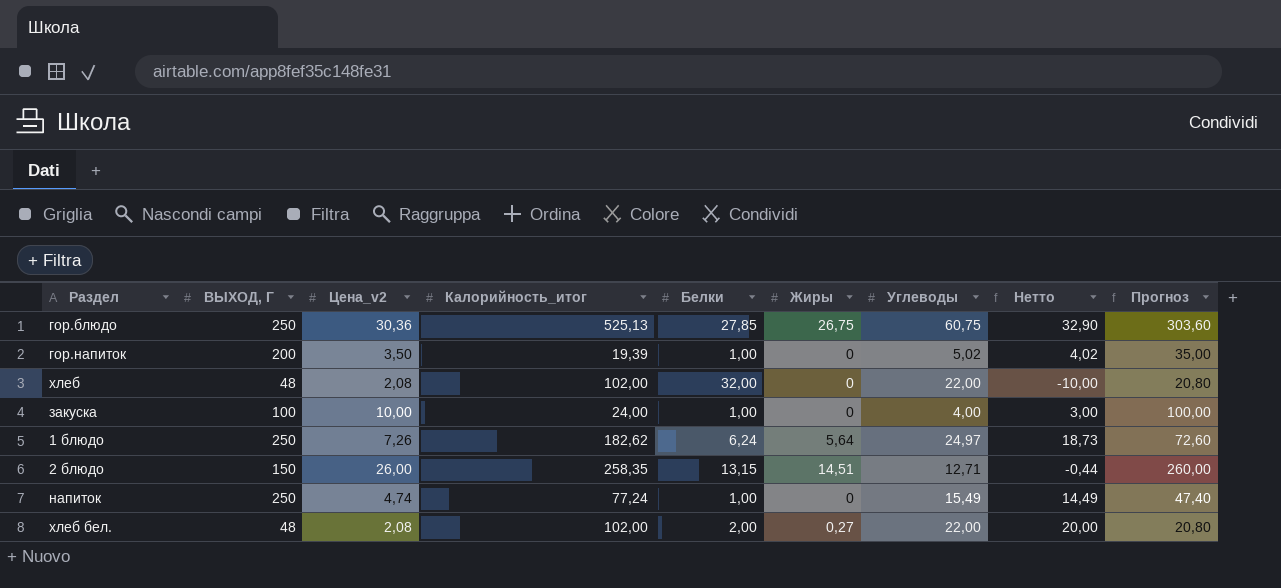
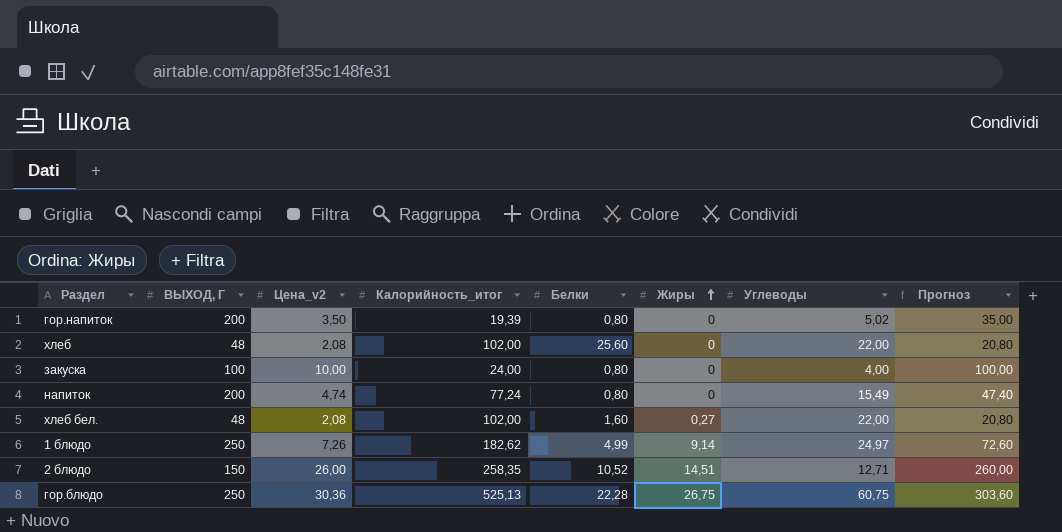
row order: none -> Жиры ascending
column Нетто | formula: [Углеводы] - [Белки] -> none
гор.напиток | Белки: 1,00 -> 0,80
хлеб | Белки: 32,00 -> 25,60
закуска | Белки: 1,00 -> 0,80
напиток | ВЫХОД, Г: 250 -> 200
напиток | Белки: 1,00 -> 0,80
хлеб бел. | Белки: 2,00 -> 1,60
1 блюдо | Белки: 6,24 -> 4,99
1 блюдо | Жиры: 5,64 -> 9,14
2 блюдо | Белки: 13,15 -> 10,52
гор.блюдо | Белки: 27,85 -> 22,28

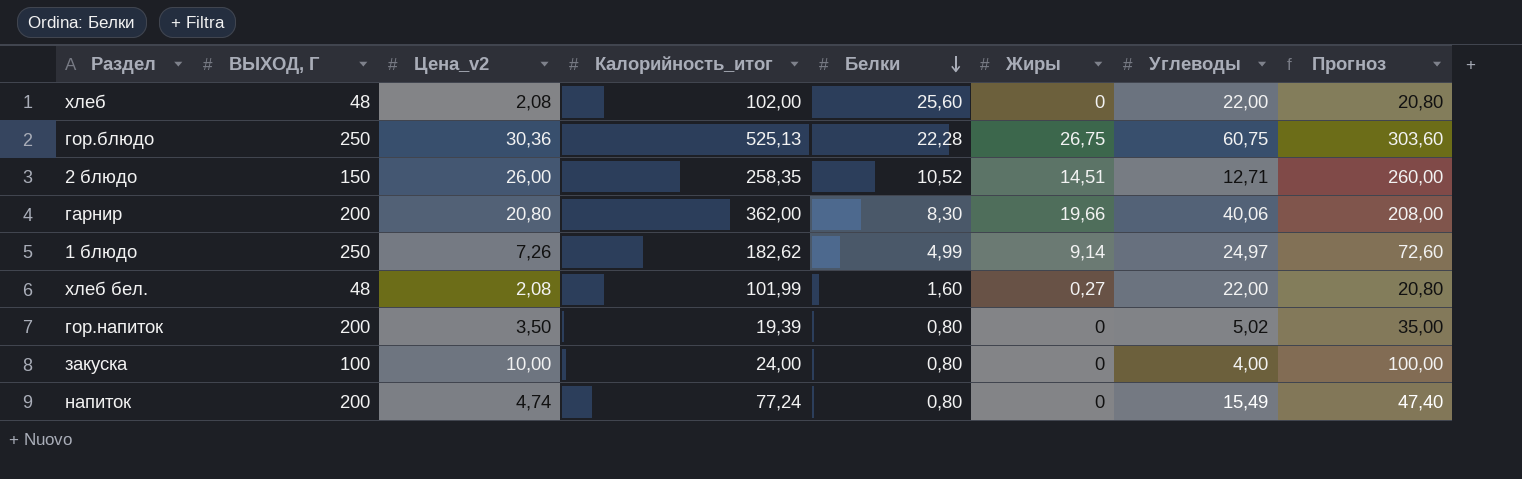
row order: Жиры ascending -> Белки descending
row гарнир: none -> 200 | 20,80 | 362,00 | 8,30 | 19,66 | 40,06 | 208,00
хлеб бел. | Калорийность_итог: 102,00 -> 101,99

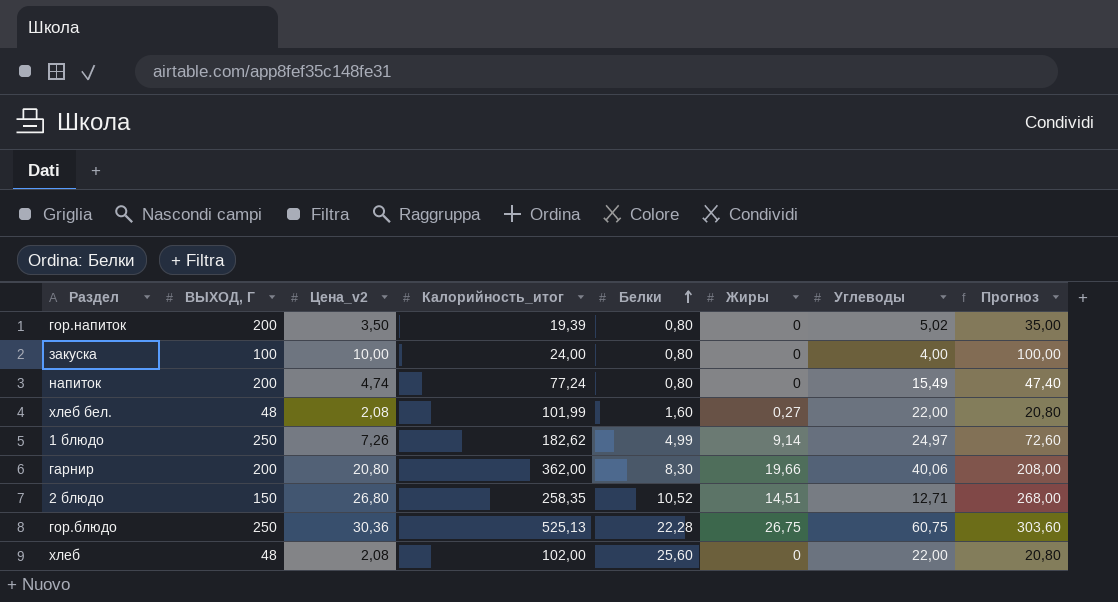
row order: Белки descending -> Белки ascending
2 блюдо | Цена_v2: 26,00 -> 26,80
2 блюдо | Прогноз: 260,00 -> 268,00

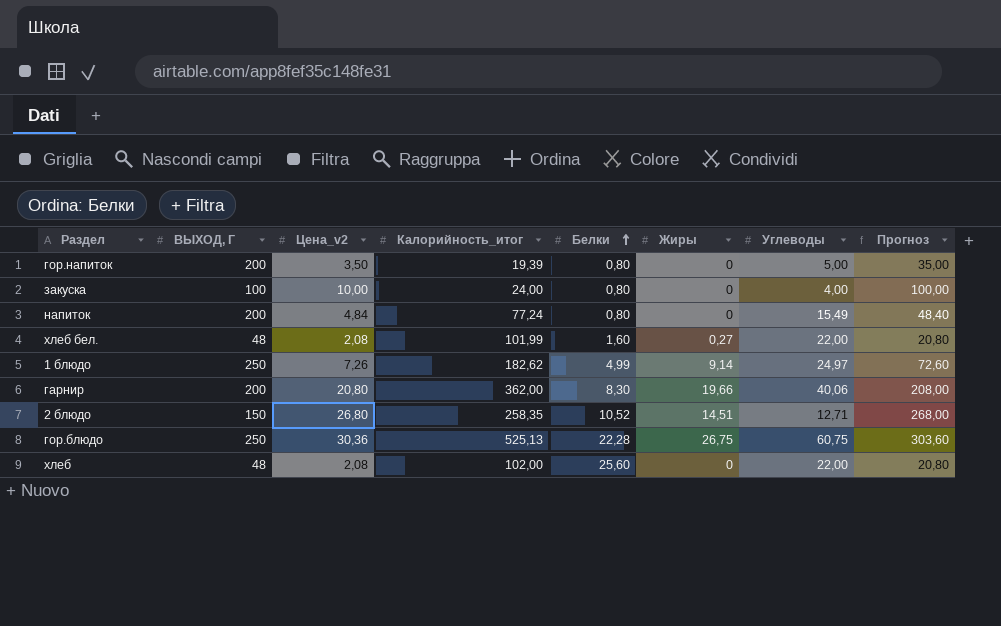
гор.напиток | Углеводы: 5,02 -> 5,00
напиток | Цена_v2: 4,74 -> 4,84
напиток | Прогноз: 47,40 -> 48,40

